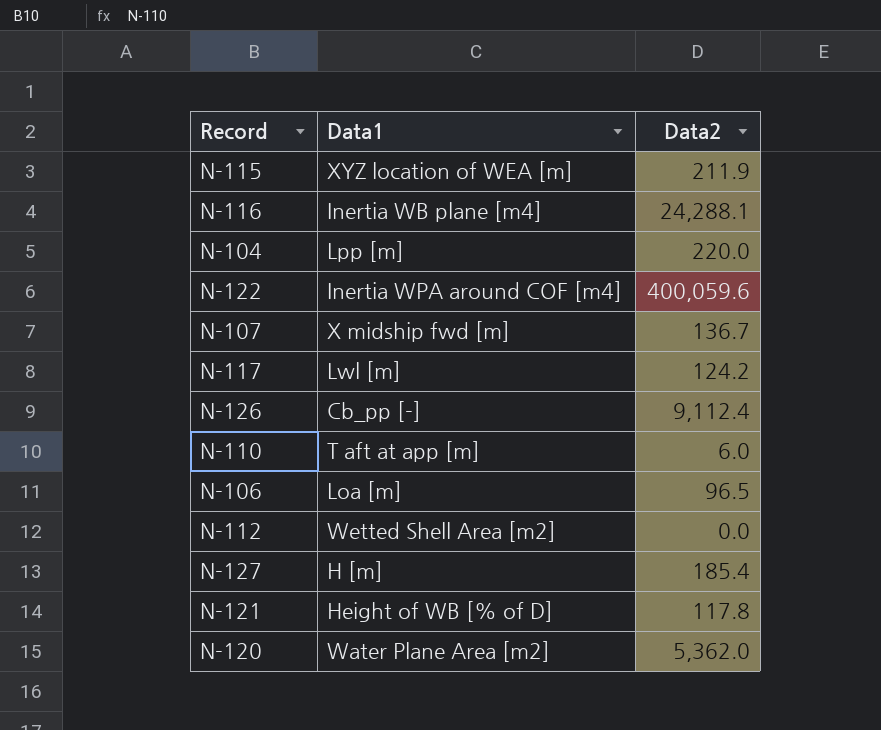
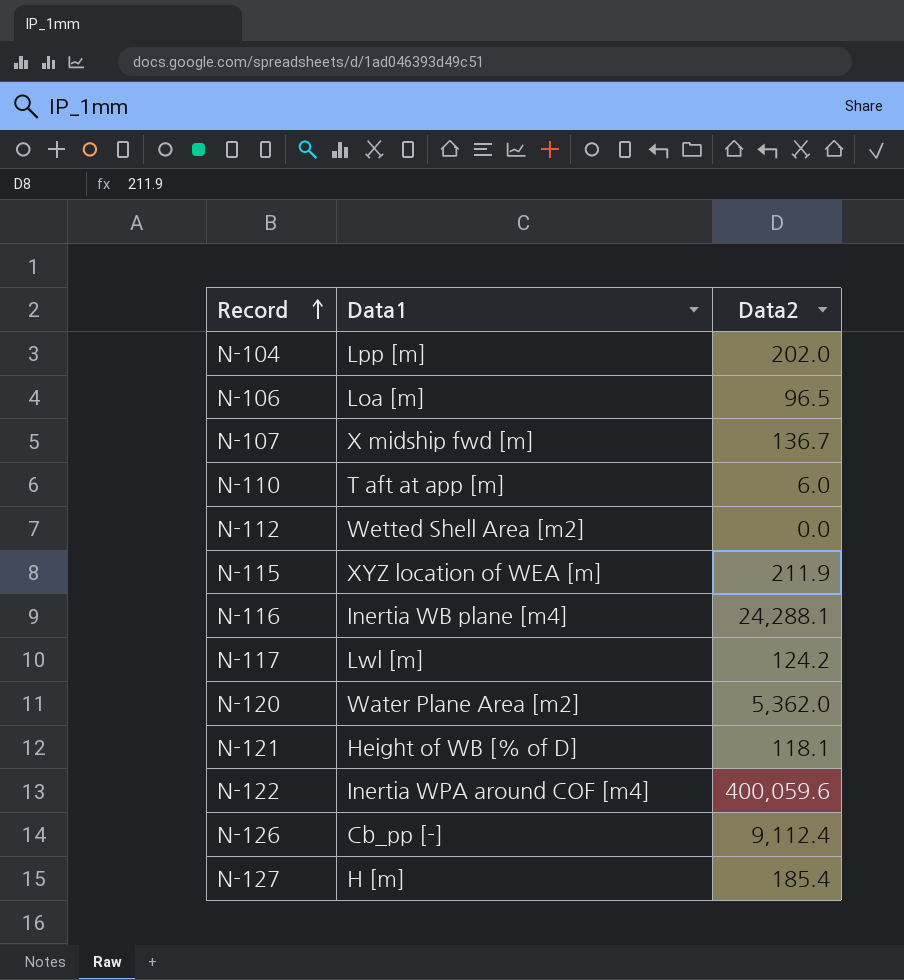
row order: none -> Record ascending
N-104 | Data2: 220.0 -> 202.0
N-121 | Data2: 117.8 -> 118.1

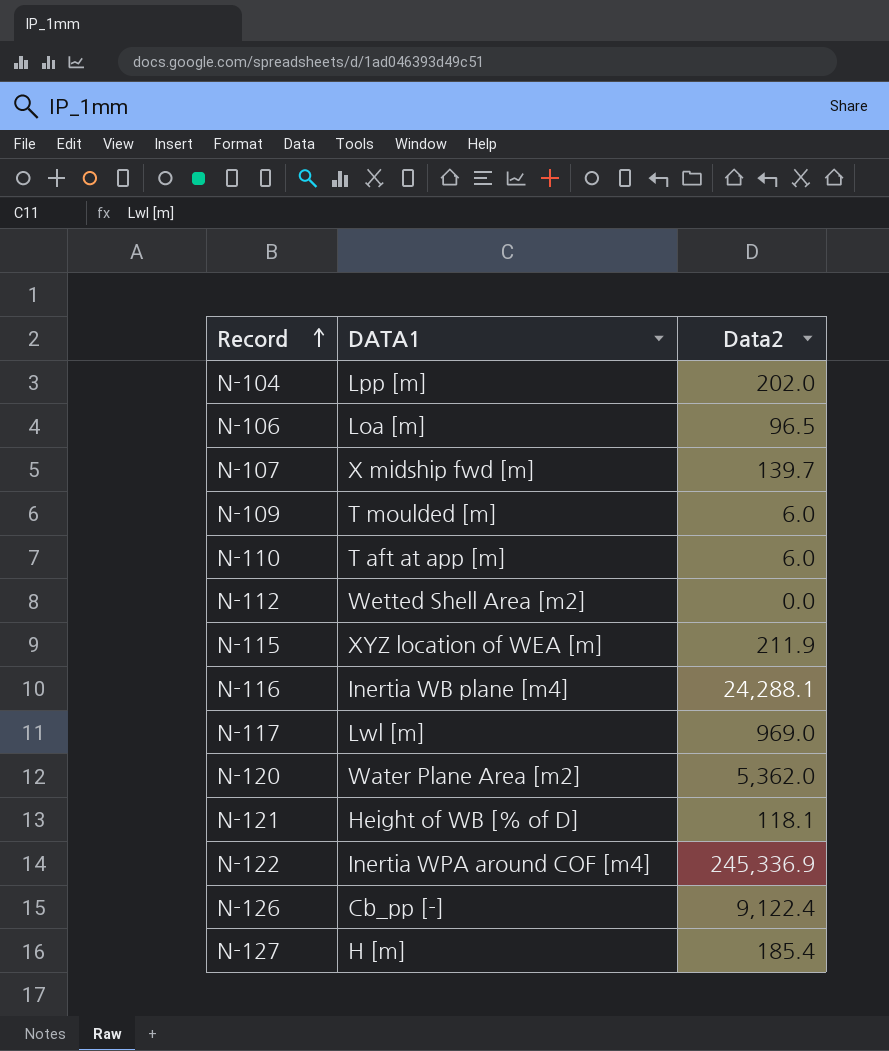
column name: Data1 -> DATA1
N-107 | Data2: 136.7 -> 139.7
row N-109: none -> T moulded [m] | 6.0
N-117 | Data2: 124.2 -> 969.0
N-122 | Data2: 400,059.6 -> 245,336.9
N-126 | Data2: 9,112.4 -> 9,122.4

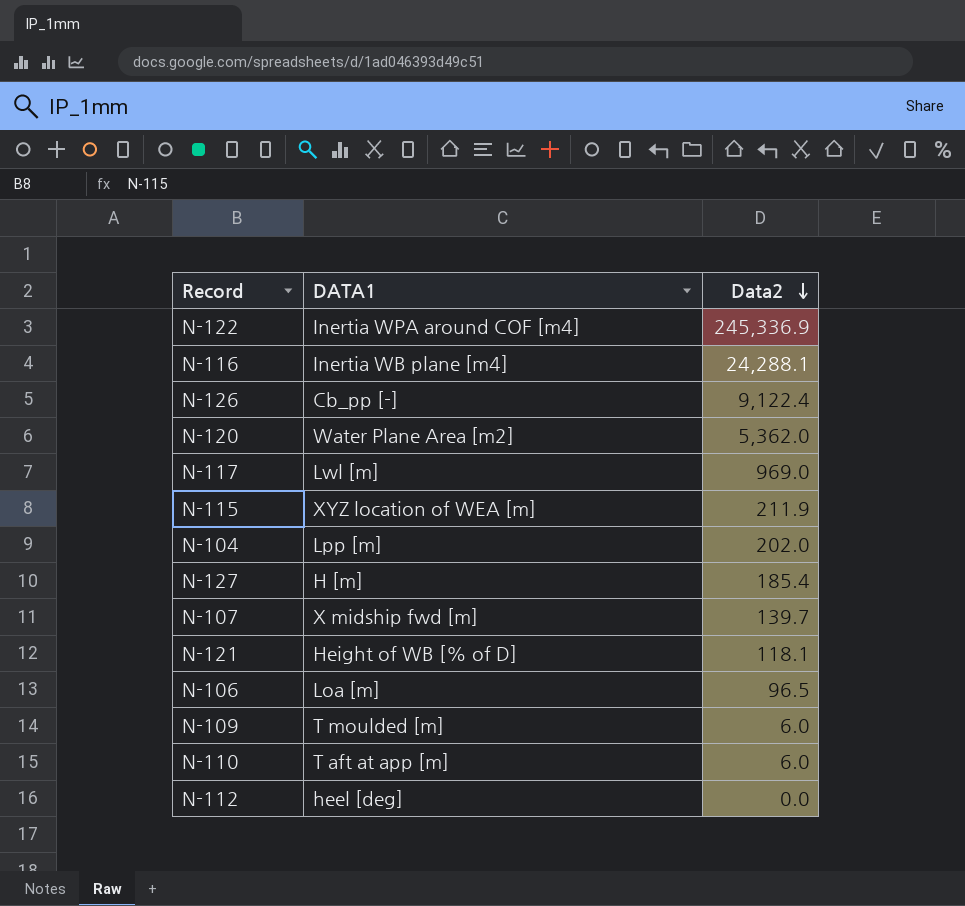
row order: Record ascending -> Data2 descending
N-112 | DATA1: Wetted Shell Area [m2] -> heel [deg]

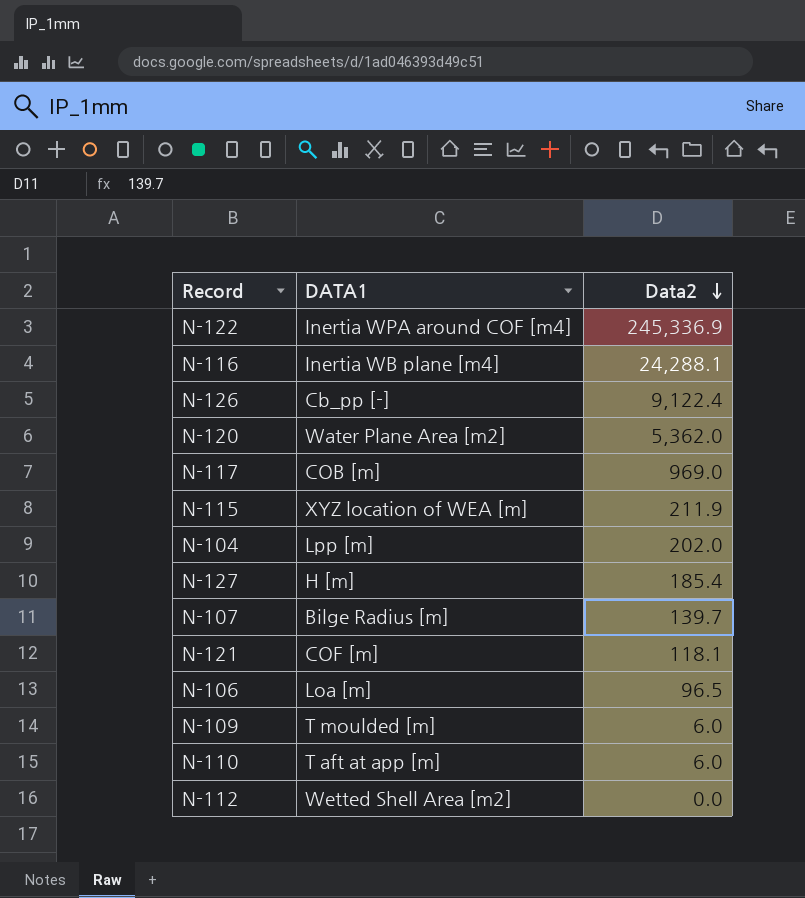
N-117 | DATA1: Lwl [m] -> COB [m]
N-107 | DATA1: X midship fwd [m] -> Bilge Radius [m]
N-121 | DATA1: Height of WB [% of D] -> COF [m]
N-112 | DATA1: heel [deg] -> Wetted Shell Area [m2]

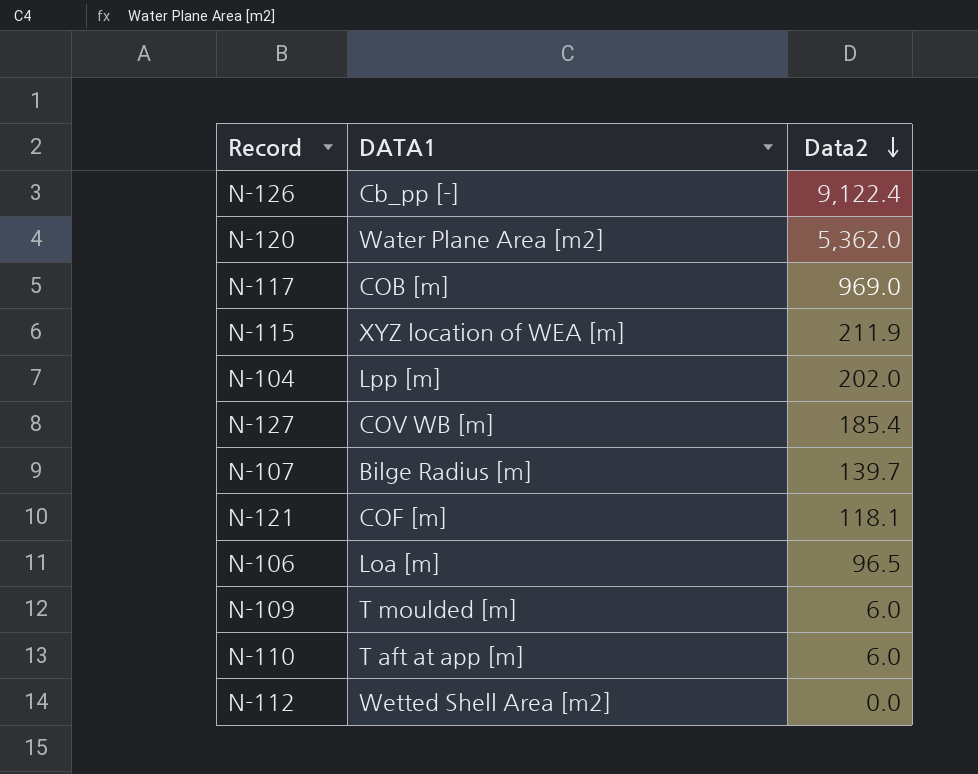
row N-122: Inertia WPA around COF [m4] | 245,336.9 -> none
row N-116: Inertia WB plane [m4] | 24,288.1 -> none
N-127 | DATA1: H [m] -> COV WB [m]

